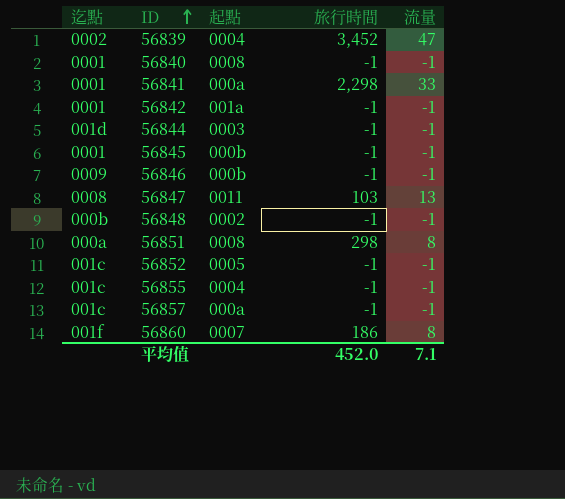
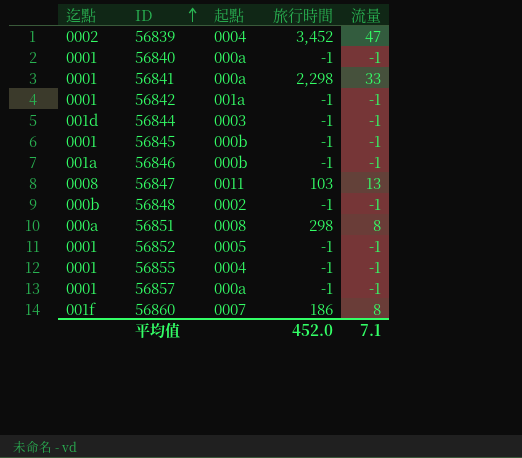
56840 | 起點: 0008 -> 000a
56846 | 迄點: 0009 -> 001a
56852 | 迄點: 001c -> 0001
56855 | 迄點: 001c -> 0001
56857 | 迄點: 001c -> 0001

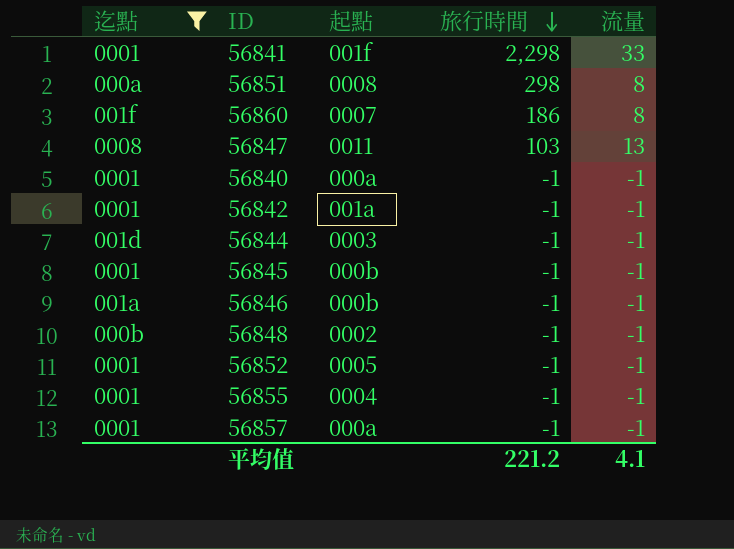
filter: none -> 迄點 != 0002
row order: ID ascending -> 旅行時間 descending
56841 | 起點: 000a -> 001f
平均值 | 旅行時間: 452.0 -> 221.2
平均值 | 流量: 7.1 -> 4.1

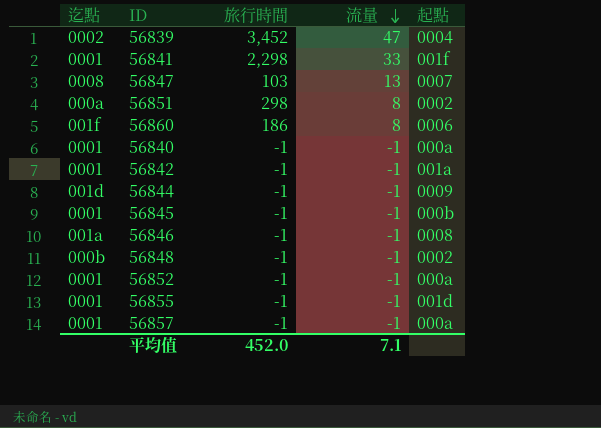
filter: 迄點 != 0002 -> none
row order: 旅行時間 descending -> 流量 descending
column 起點 | position: 3 -> 5
56847 | 起點: 0011 -> 0007
56851 | 起點: 0008 -> 0002
56860 | 起點: 0007 -> 0006
56844 | 起點: 0003 -> 0009
56846 | 起點: 000b -> 0008
56852 | 起點: 0005 -> 000a
56855 | 起點: 0004 -> 001d
平均值 | 旅行時間: 221.2 -> 452.0
平均值 | 流量: 4.1 -> 7.1

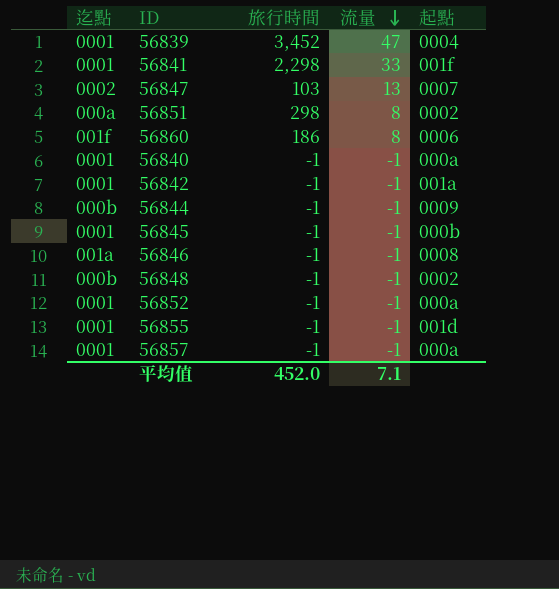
56839 | 迄點: 0002 -> 0001
56847 | 迄點: 0008 -> 0002
56844 | 迄點: 001d -> 000b

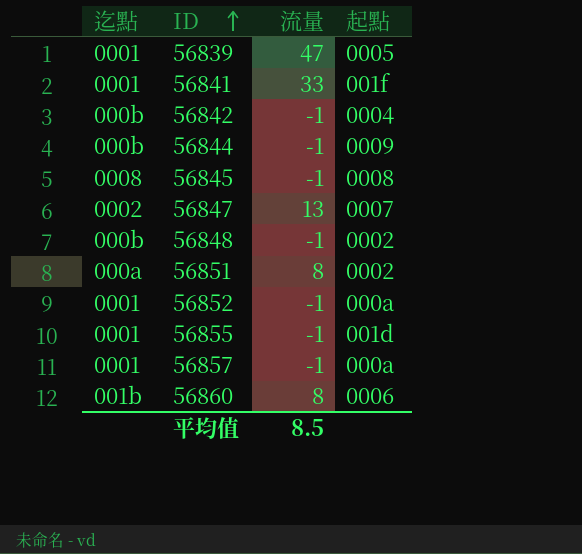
row order: 流量 descending -> ID ascending
column 旅行時間 | position: 3 -> none
row 56840: 0001 | -1 | -1 | 000a -> none
row 56846: 001a | -1 | -1 | 0008 -> none
56839 | 起點: 0004 -> 0005
56842 | 迄點: 0001 -> 000b
56842 | 起點: 001a -> 0004
56845 | 迄點: 0001 -> 0008
56845 | 起點: 000b -> 0008
56860 | 迄點: 001f -> 001b
平均值 | 流量: 7.1 -> 8.5

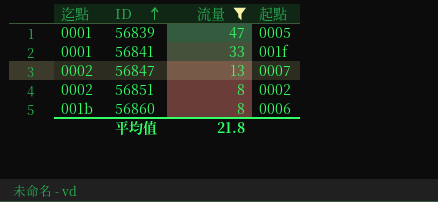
filter: none -> 流量 != -1
56851 | 迄點: 000a -> 0002
平均值 | 流量: 8.5 -> 21.8

